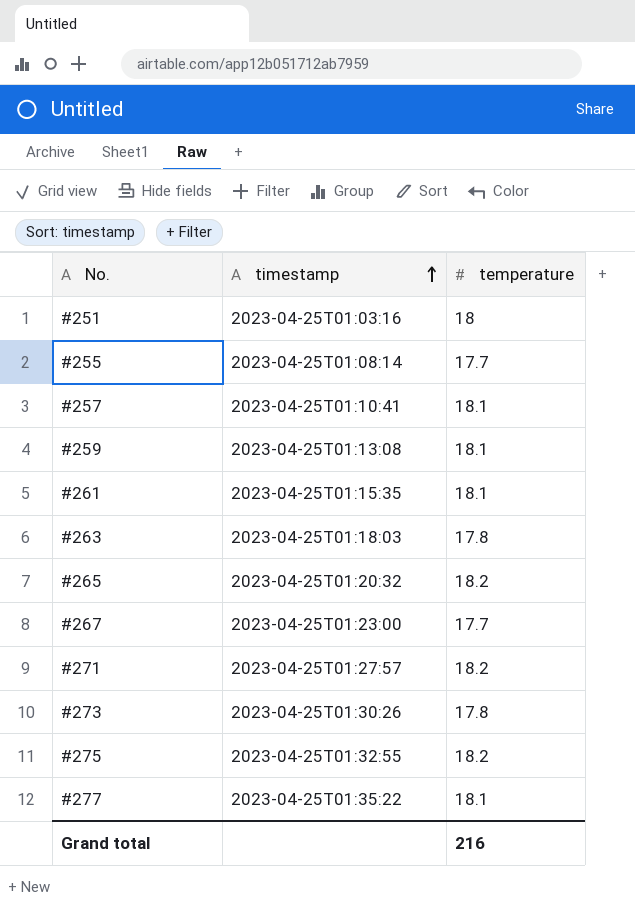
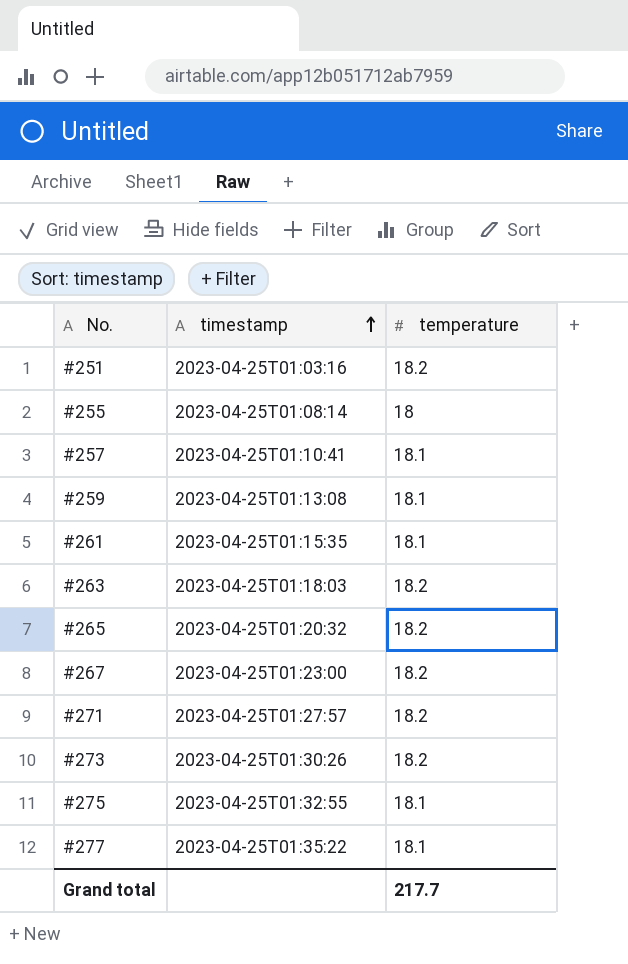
#251 | temperature: 18 -> 18.2
#255 | temperature: 17.7 -> 18
#263 | temperature: 17.8 -> 18.2
#267 | temperature: 17.7 -> 18.2
#273 | temperature: 17.8 -> 18.2
#275 | temperature: 18.2 -> 18.1
Grand total | temperature: 216 -> 217.7

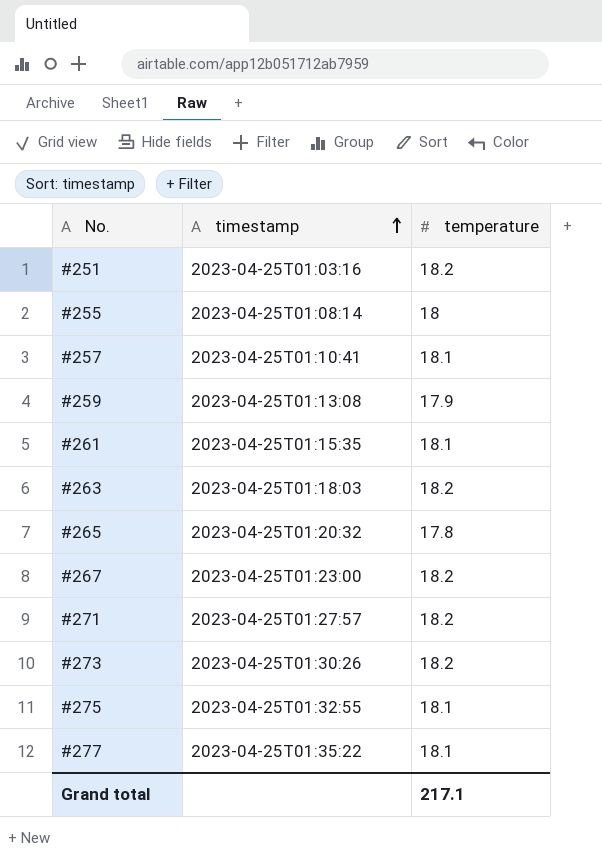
#259 | temperature: 18.1 -> 17.9
#265 | temperature: 18.2 -> 17.8
Grand total | temperature: 217.7 -> 217.1

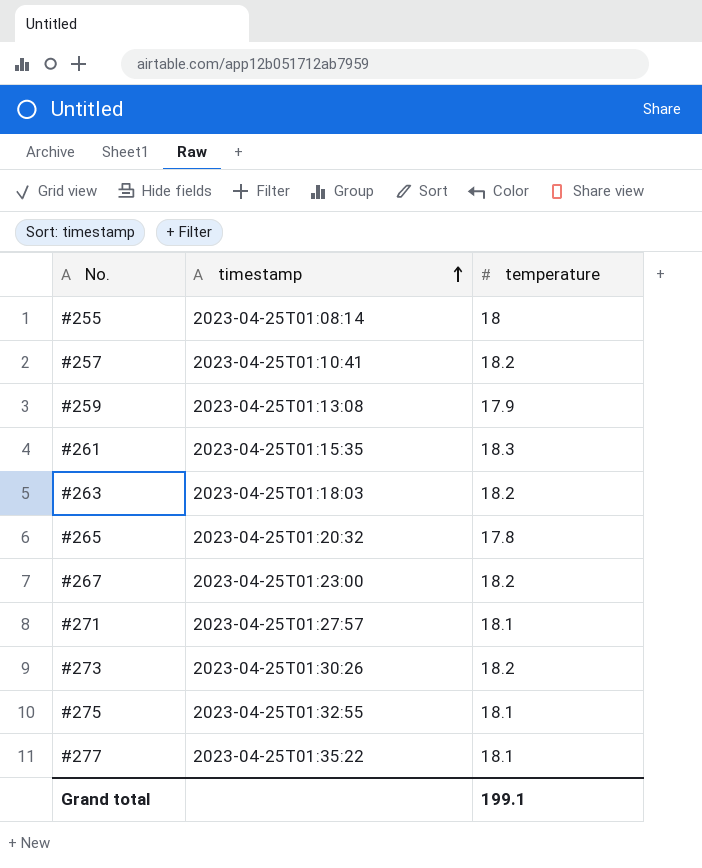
row #251: 2023-04-25T01:03:16 | 18.2 -> none
#257 | temperature: 18.1 -> 18.2
#261 | temperature: 18.1 -> 18.3
#271 | temperature: 18.2 -> 18.1
Grand total | temperature: 217.1 -> 199.1

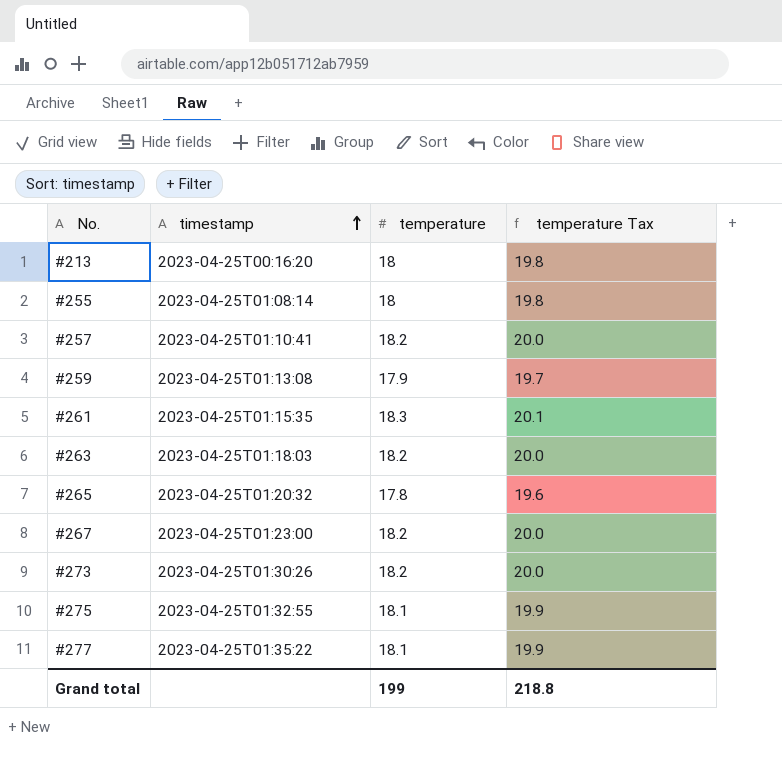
column temperature Tax | formula: none -> [temperature] * 1.1
row #271: 2023-04-25T01:27:57 | 18.1 -> none
row #213: none -> 2023-04-25T00:16:20 | 18 | 19.8
Grand total | temperature: 199.1 -> 199

